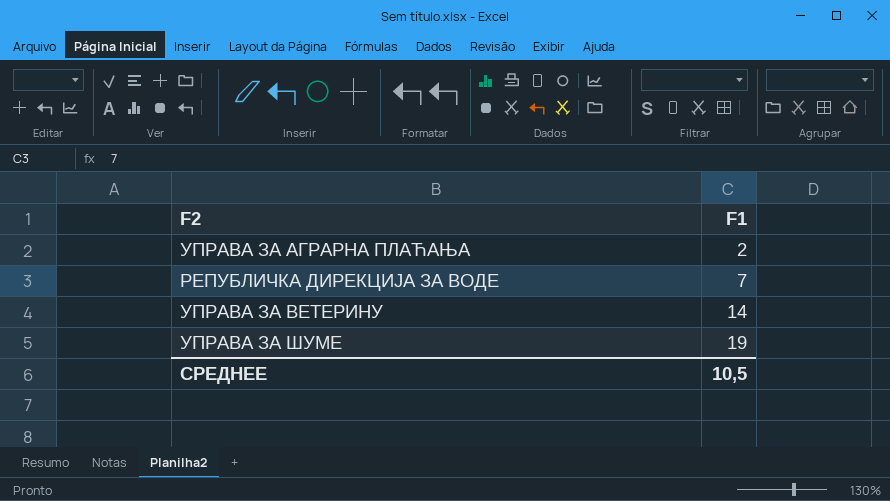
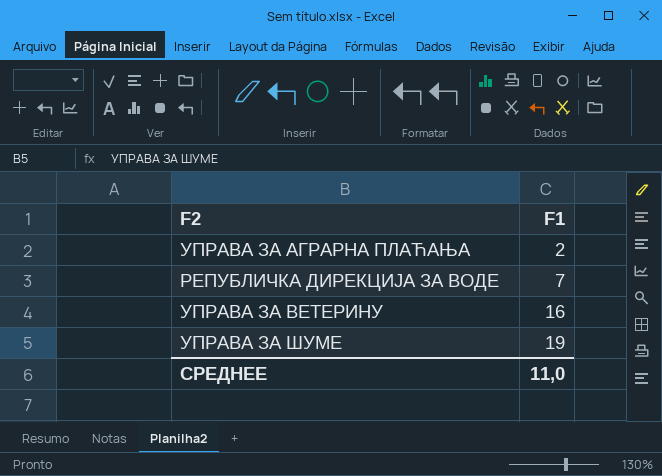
УПРАВА ЗА ВЕТЕРИНУ | F1: 14 -> 16
СРЕДНЕЕ | F1: 10,5 -> 11,0

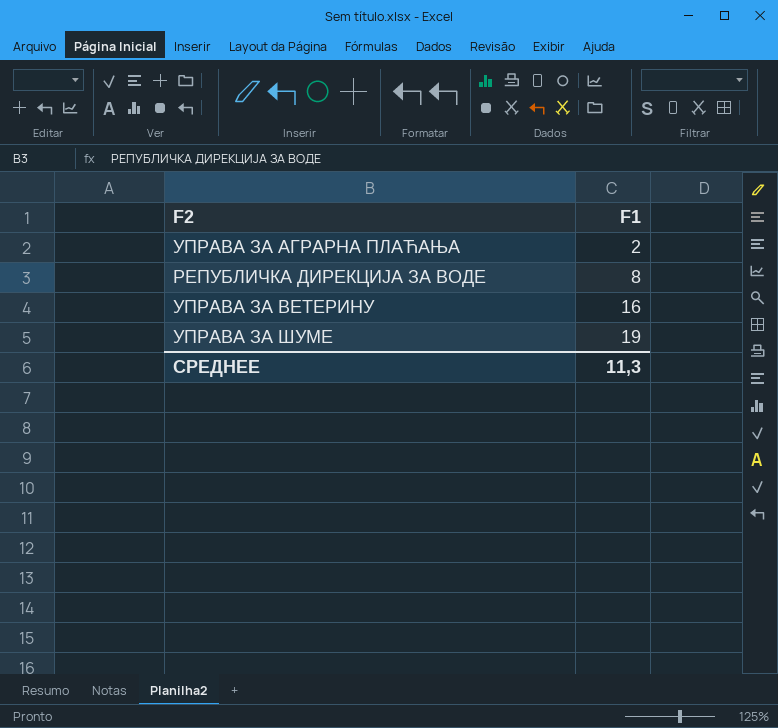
РЕПУБЛИЧКА ДИРЕКЦИЈА ЗА ВОДЕ | F1: 7 -> 8
СРЕДНЕЕ | F1: 11,0 -> 11,3

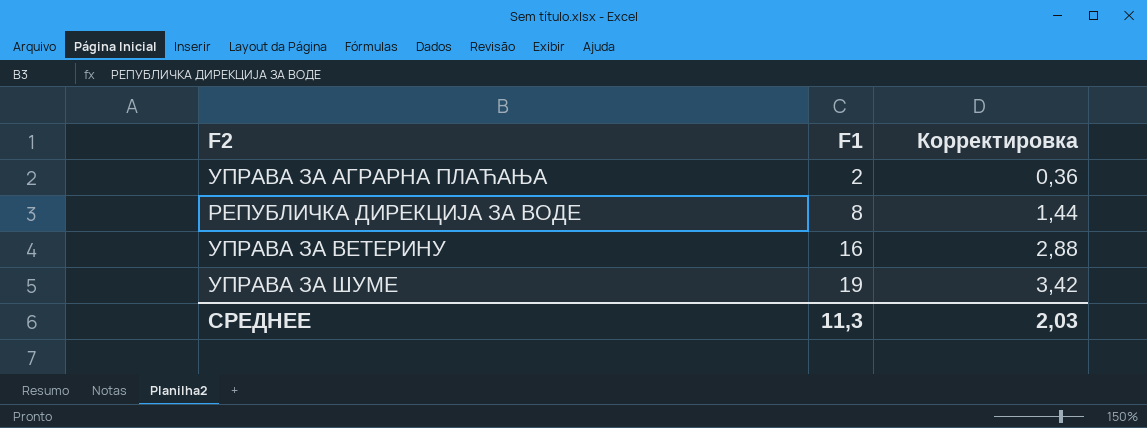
column Корректировка | formula: none -> [F1] * 0,18

